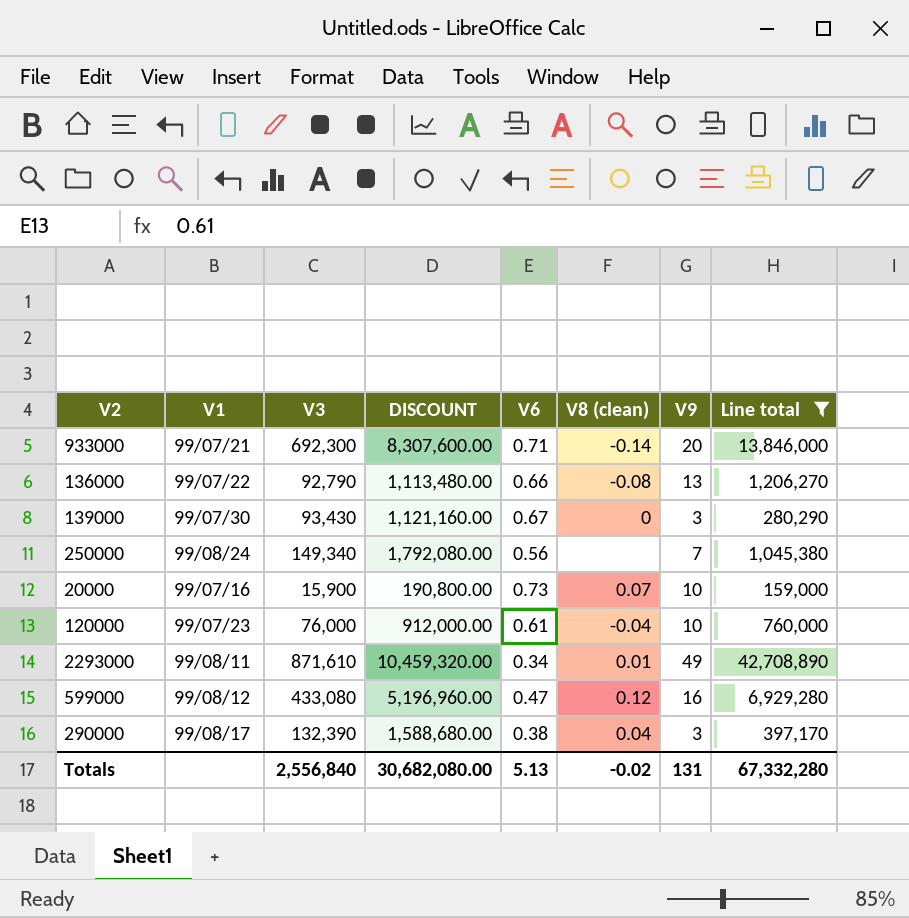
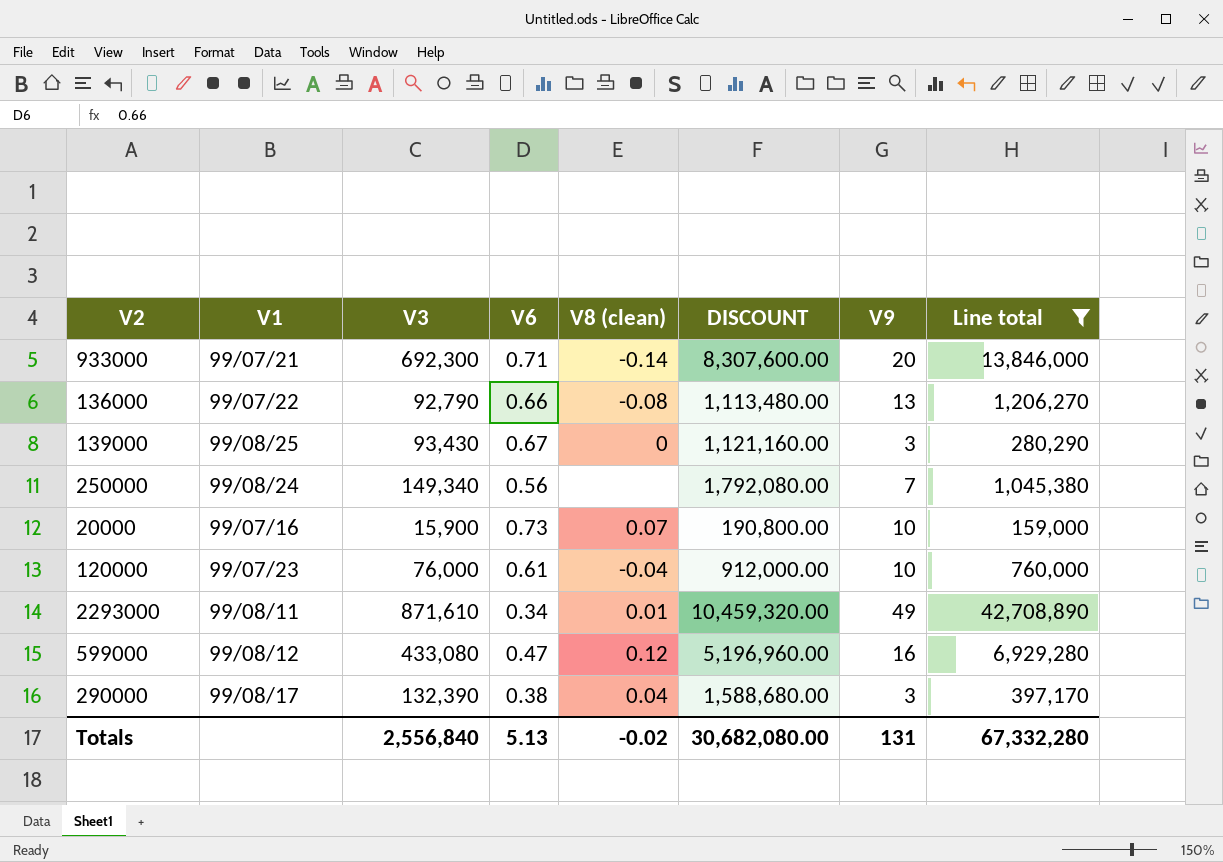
column DISCOUNT | position: 4 -> 6
139000 | V1: 99/07/30 -> 99/08/25

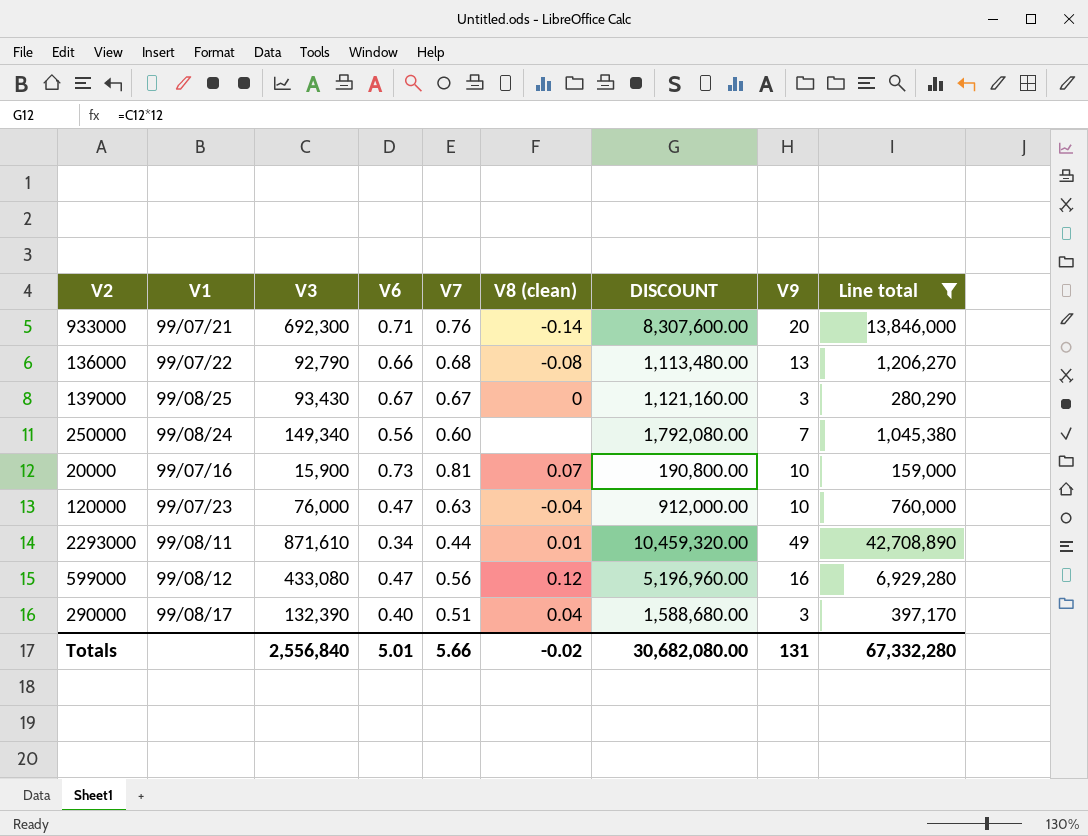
column V7 | position: none -> 5
120000 | V6: 0.61 -> 0.47
290000 | V6: 0.38 -> 0.40
Totals | V6: 5.13 -> 5.01

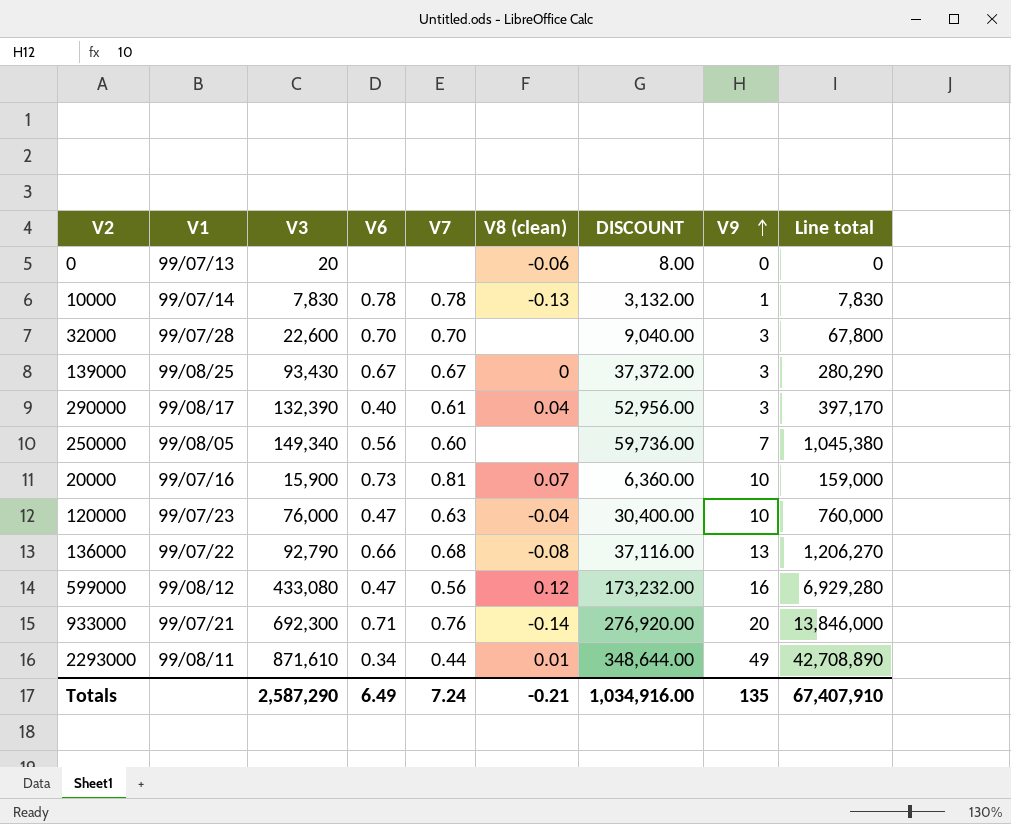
filter: Line total >= 159,000 -> none
row order: none -> V9 ascending
column DISCOUNT | formula: [V3] * 12 -> [V3] * 0.4
290000 | V7: 0.51 -> 0.61
250000 | V1: 99/08/24 -> 99/08/05
Totals | V3: 2,556,840 -> 2,587,290
Totals | V6: 5.01 -> 6.49
Totals | V7: 5.66 -> 7.24
Totals | V8 (clean): -0.02 -> -0.21
Totals | DISCOUNT: 30,682,080.00 -> 1,034,916.00
Totals | V9: 131 -> 135
Totals | Line total: 67,332,280 -> 67,407,910

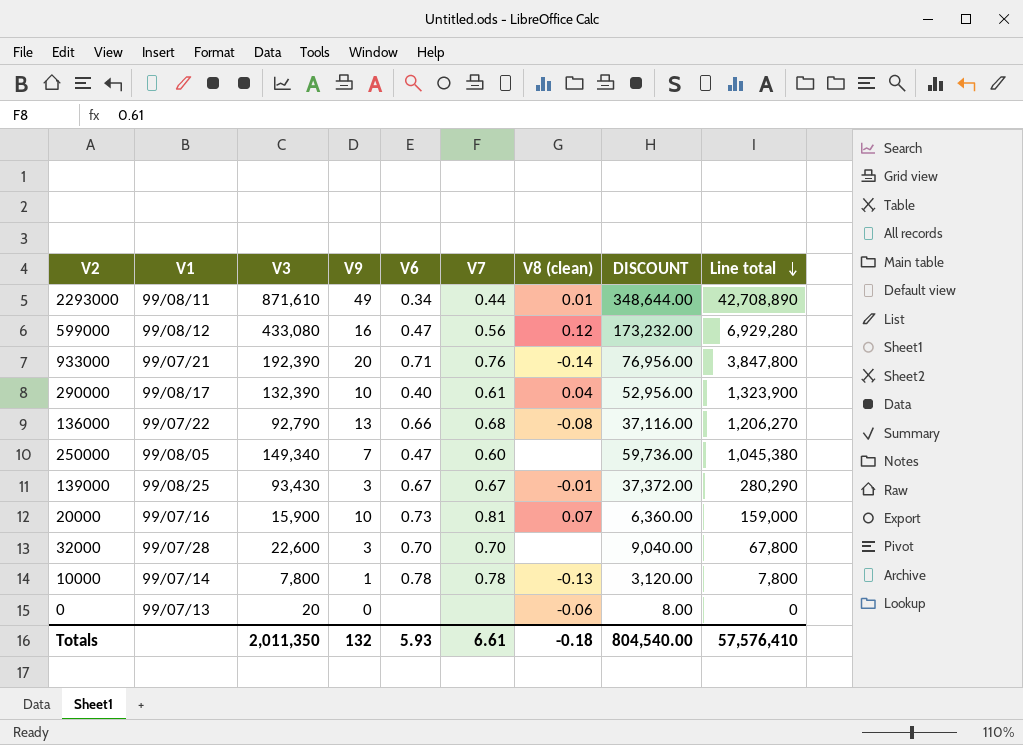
row order: V9 ascending -> Line total descending
column V9 | position: 8 -> 4
row 120000: 99/07/23 | 76,000 | 0.47 | 0.63 | -0.04 | 30,400.00 | 10 | 760,000 -> none
933000 | V3: 692,300 -> 192,390
933000 | DISCOUNT: 276,920.00 -> 76,956.00
933000 | Line total: 13,846,000 -> 3,847,800
290000 | V9: 3 -> 10
290000 | Line total: 397,170 -> 1,323,900
250000 | V6: 0.56 -> 0.47
139000 | V8 (clean): 0 -> -0.01
10000 | V3: 7,830 -> 7,800
10000 | DISCOUNT: 3,132.00 -> 3,120.00
10000 | Line total: 7,830 -> 7,800
Totals | V3: 2,587,290 -> 2,011,350
Totals | V9: 135 -> 132
Totals | V6: 6.49 -> 5.93
Totals | V7: 7.24 -> 6.61
Totals | V8 (clean): -0.21 -> -0.18
Totals | DISCOUNT: 1,034,916.00 -> 804,540.00
Totals | Line total: 67,407,910 -> 57,576,410

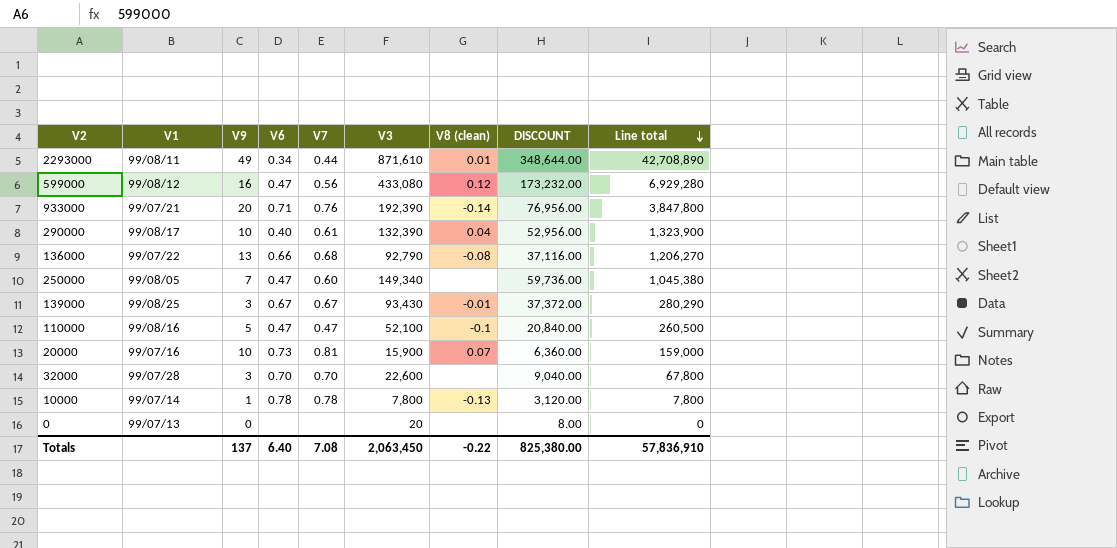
column V3 | position: 3 -> 6
row 110000: none -> 99/08/16 | 5 | 0.47 | 0.47 | 52,100 | -0.1 | 20,840.00 | 260,500
0 | V8 (clean): -0.06 -> none
Totals | V9: 132 -> 137
Totals | V6: 5.93 -> 6.40
Totals | V7: 6.61 -> 7.08
Totals | V3: 2,011,350 -> 2,063,450
Totals | V8 (clean): -0.18 -> -0.22
Totals | DISCOUNT: 804,540.00 -> 825,380.00
Totals | Line total: 57,576,410 -> 57,836,910

